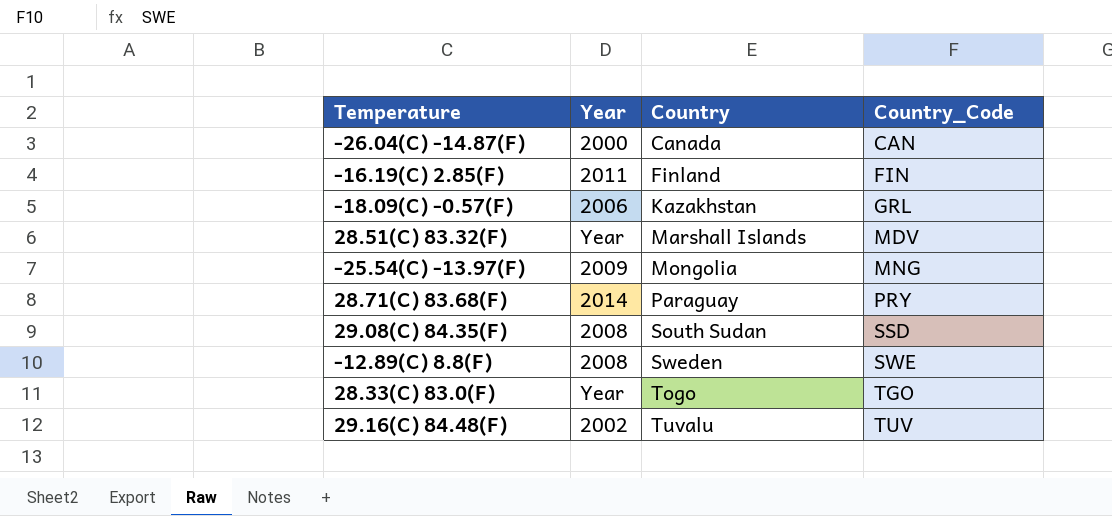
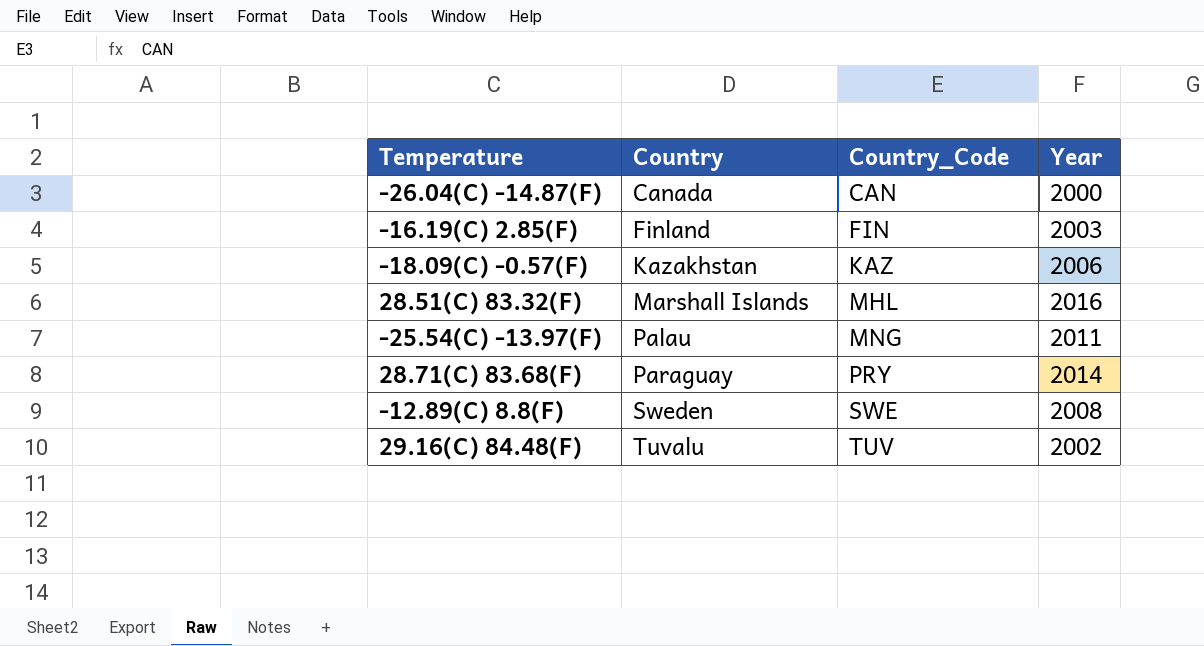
column Year | position: 2 -> 4
row 29.08(C) 84.35(F): 2008 | South Sudan | SSD -> none
row 28.33(C) 83.0(F): Year | Togo | TGO -> none
-16.19(C) 2.85(F) | Year: 2011 -> 2003
-18.09(C) -0.57(F) | Country_Code: GRL -> KAZ
28.51(C) 83.32(F) | Country_Code: MDV -> MHL
28.51(C) 83.32(F) | Year: Year -> 2016
-25.54(C) -13.97(F) | Country: Mongolia -> Palau
-25.54(C) -13.97(F) | Year: 2009 -> 2011

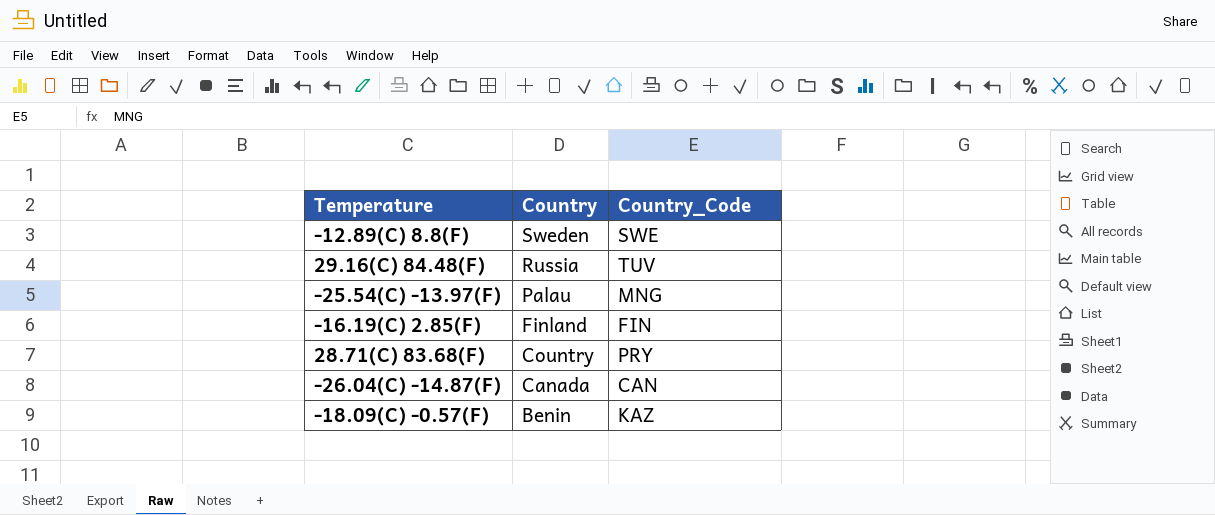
row order: Country ascending -> Country descending
column Year | position: 4 -> none
row 28.51(C) 83.32(F): Marshall Islands | MHL | 2016 -> none
29.16(C) 84.48(F) | Country: Tuvalu -> Russia
28.71(C) 83.68(F) | Country: Paraguay -> Country
-18.09(C) -0.57(F) | Country: Kazakhstan -> Benin

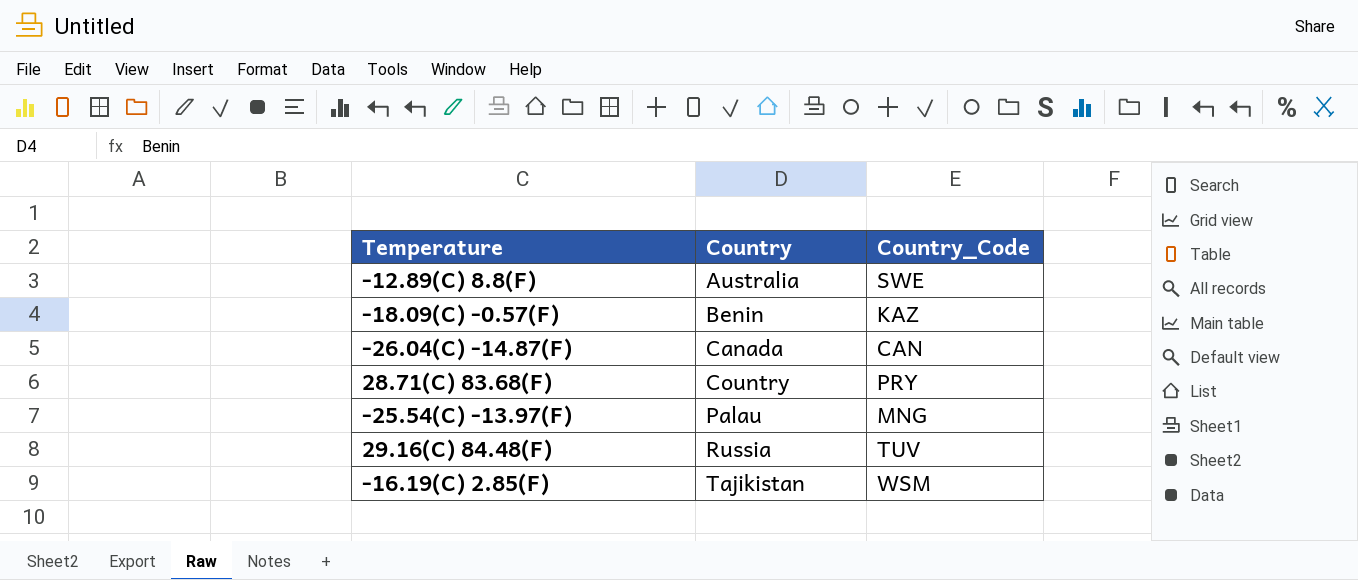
row order: Country descending -> Country ascending
-12.89(C) 8.8(F) | Country: Sweden -> Australia
-16.19(C) 2.85(F) | Country: Finland -> Tajikistan
-16.19(C) 2.85(F) | Country_Code: FIN -> WSM

